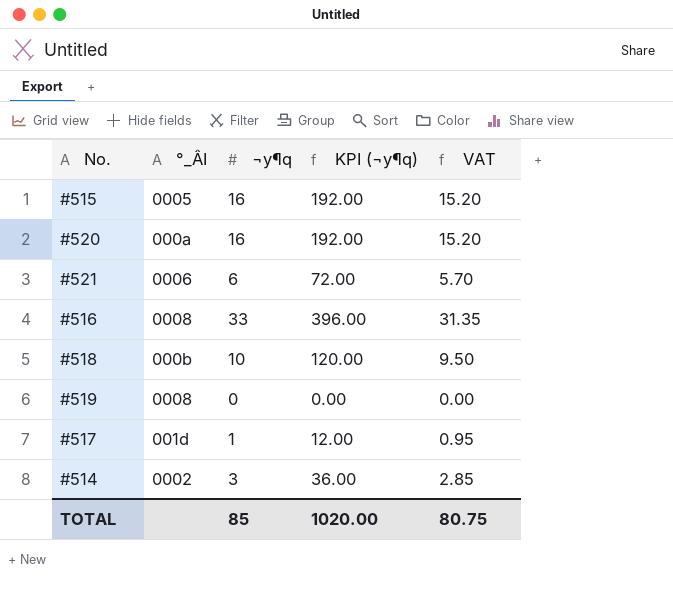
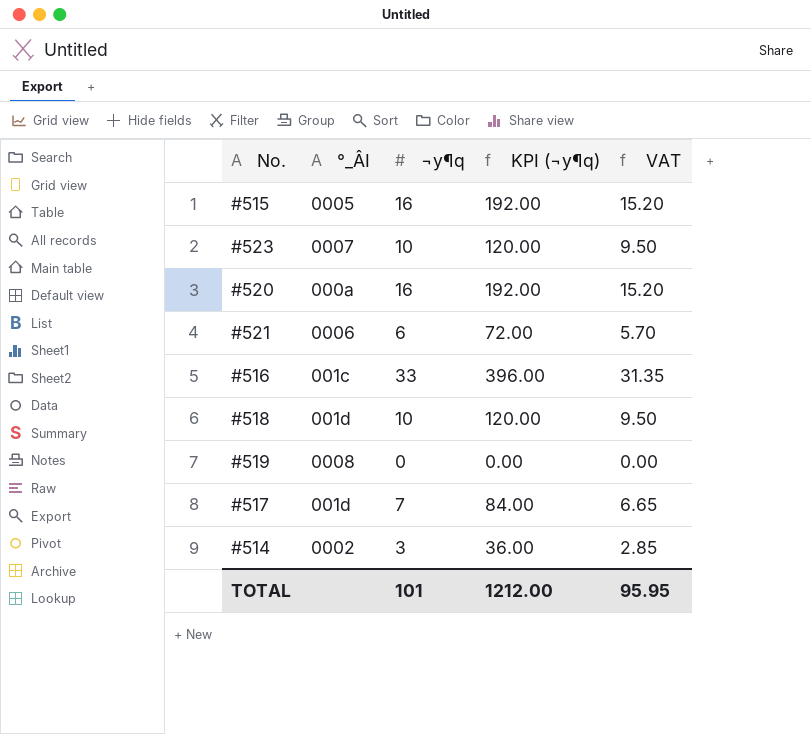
row #523: none -> 0007 | 10 | 120.00 | 9.50
#516 | °_ÂI: 0008 -> 001c
#518 | °_ÂI: 000b -> 001d
#517 | ¬y¶q: 1 -> 7
#517 | KPI (¬y¶q): 12.00 -> 84.00
#517 | VAT: 0.95 -> 6.65
TOTAL | ¬y¶q: 85 -> 101
TOTAL | KPI (¬y¶q): 1020.00 -> 1212.00
TOTAL | VAT: 80.75 -> 95.95

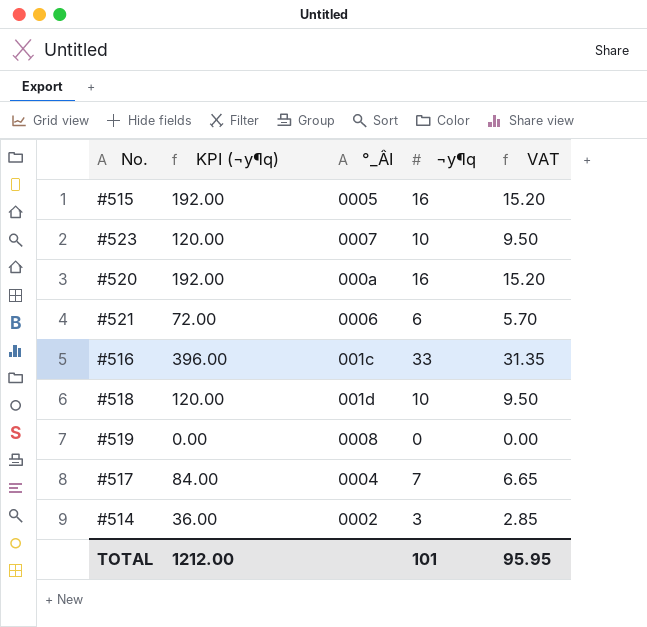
column KPI (¬y¶q) | position: 4 -> 2
#517 | °_ÂI: 001d -> 0004

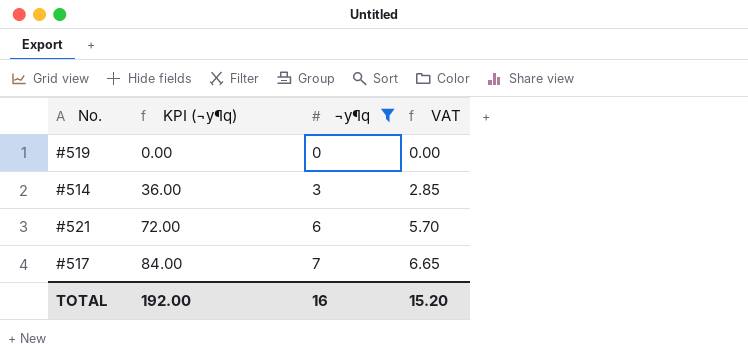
filter: none -> ¬y¶q <= 7
row order: none -> KPI (¬y¶q) ascending
column °_ÂI | position: 3 -> none
TOTAL | KPI (¬y¶q): 1212.00 -> 192.00
TOTAL | ¬y¶q: 101 -> 16
TOTAL | VAT: 95.95 -> 15.20

